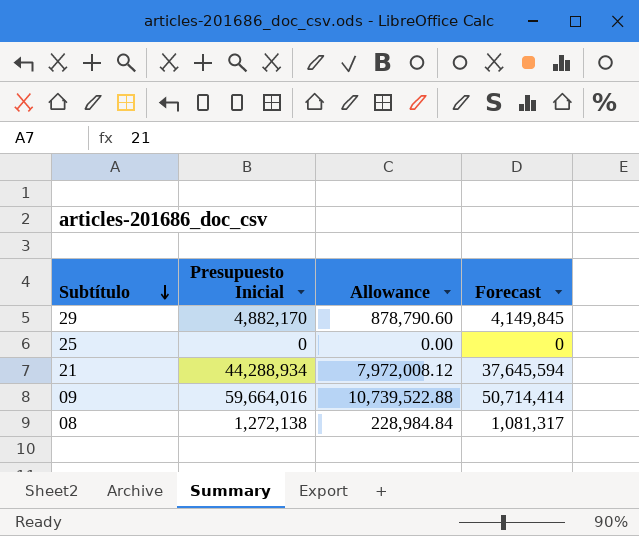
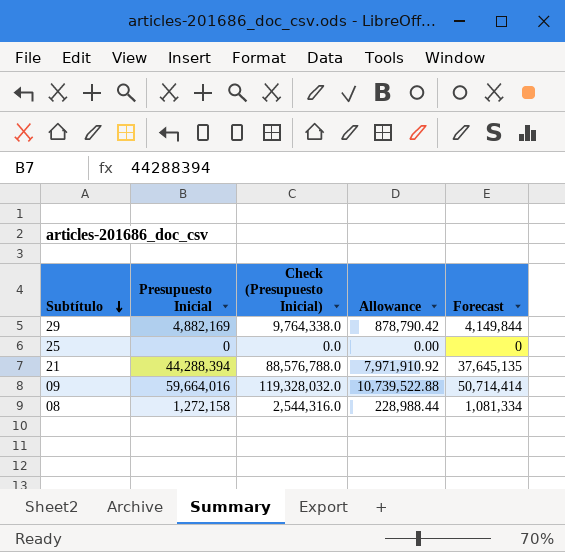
column Check (Presupuesto Inicial) | formula: none -> [Presupuesto Inicial] * 2
29 | Presupuesto Inicial: 4,882,170 -> 4,882,169
29 | Allowance: 878,790.60 -> 878,790.42
29 | Forecast: 4,149,845 -> 4,149,844
21 | Presupuesto Inicial: 44,288,934 -> 44,288,394
21 | Allowance: 7,972,008.12 -> 7,971,910.92
21 | Forecast: 37,645,594 -> 37,645,135
08 | Presupuesto Inicial: 1,272,138 -> 1,272,158
08 | Allowance: 228,984.84 -> 228,988.44
08 | Forecast: 1,081,317 -> 1,081,334

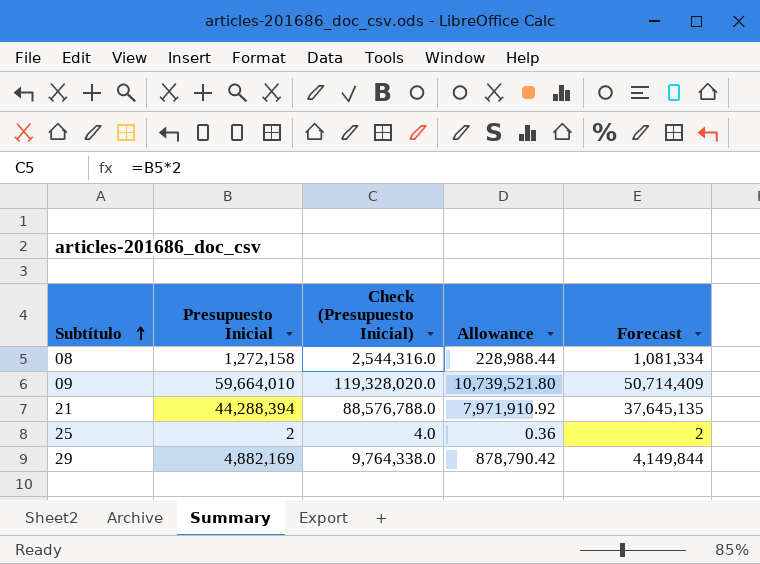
row order: Subtítulo descending -> Subtítulo ascending
09 | Presupuesto Inicial: 59,664,016 -> 59,664,010
09 | Check (Presupuesto Inicial): 119,328,032.0 -> 119,328,020.0
09 | Allowance: 10,739,522.88 -> 10,739,521.80
09 | Forecast: 50,714,414 -> 50,714,409
25 | Presupuesto Inicial: 0 -> 2
25 | Check (Presupuesto Inicial): 0.0 -> 4.0
25 | Allowance: 0.00 -> 0.36
25 | Forecast: 0 -> 2

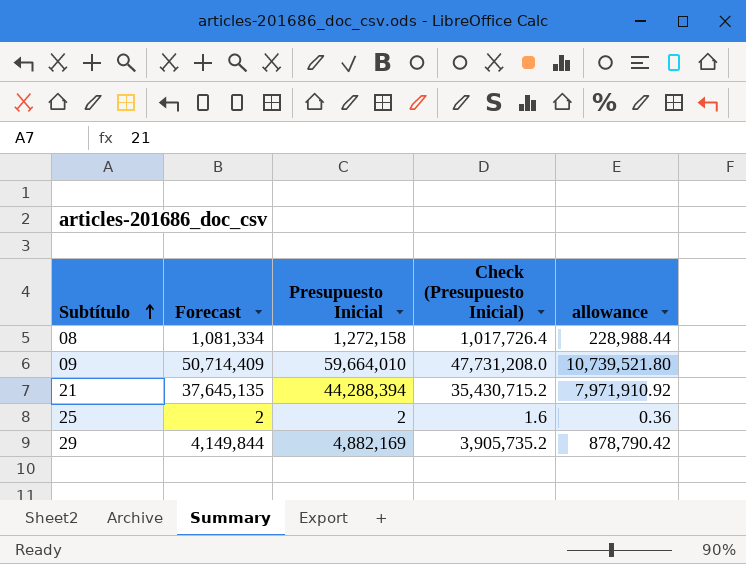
column Forecast | position: 5 -> 2
column Check (Presupuesto Inicial) | formula: [Presupuesto Inicial] * 2 -> [Presupuesto Inicial] * 0.8
column name: Allowance -> allowance

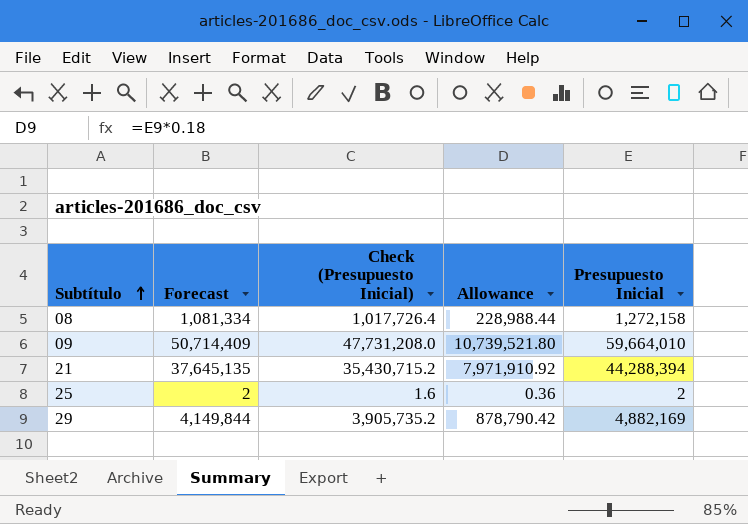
column name: allowance -> Allowance
column Presupuesto Inicial | position: 3 -> 5

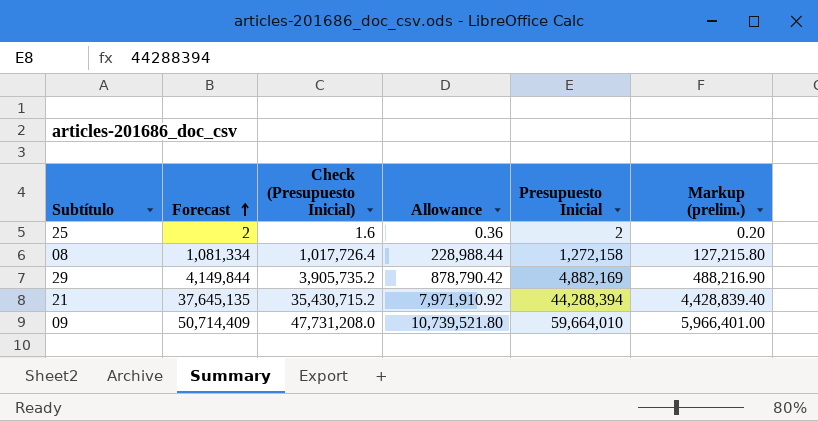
row order: Subtítulo ascending -> Forecast ascending
column Markup (prelim.) | formula: none -> [Presupuesto Inicial] * 0.1

